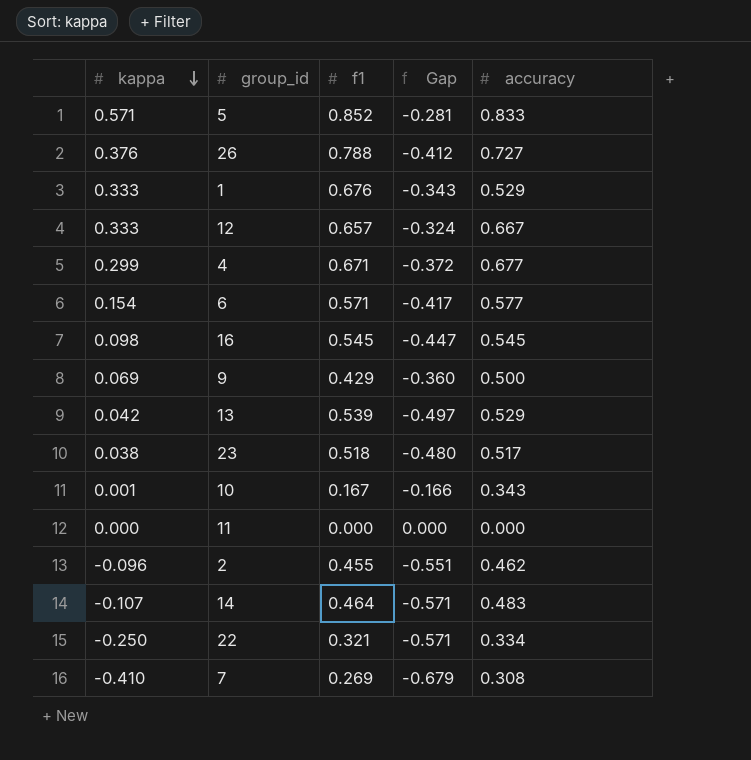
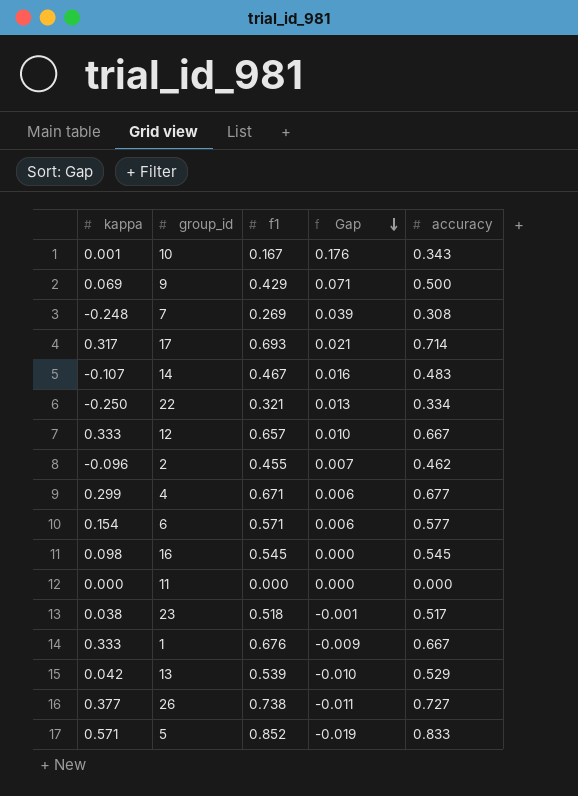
row order: kappa descending -> Gap descending
column Gap | formula: [kappa] - [f1] -> [accuracy] - [f1]
7 | kappa: -0.410 -> -0.248
row 17: none -> 0.317 | 0.693 | 0.021 | 0.714
14 | f1: 0.464 -> 0.467
1 | accuracy: 0.529 -> 0.667
26 | kappa: 0.376 -> 0.377
26 | f1: 0.788 -> 0.738

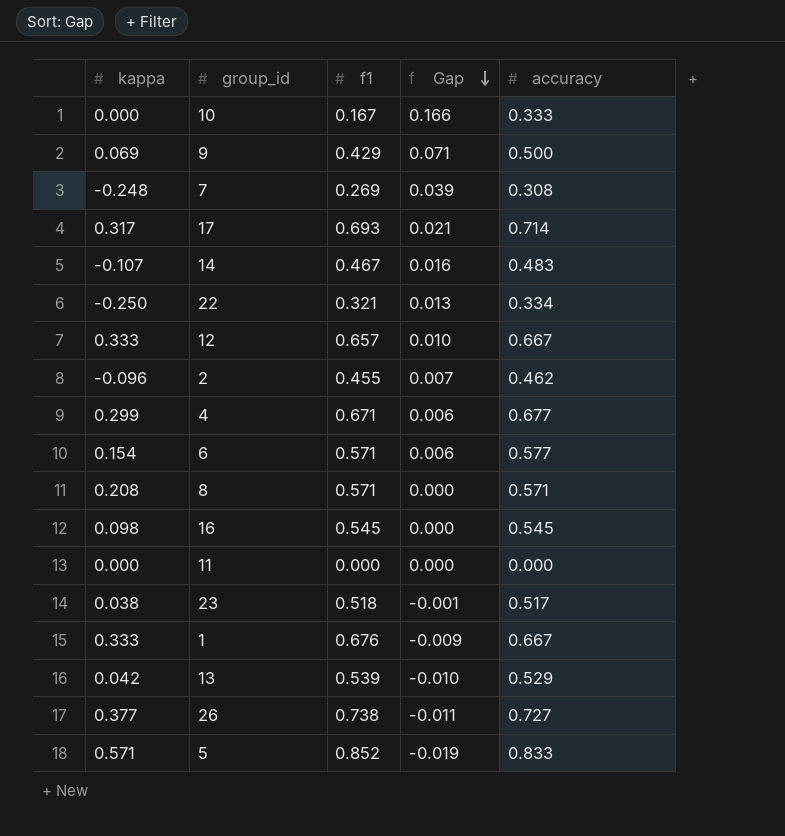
10 | kappa: 0.001 -> 0.000
10 | Gap: 0.176 -> 0.166
10 | accuracy: 0.343 -> 0.333
row 8: none -> 0.208 | 0.571 | 0.000 | 0.571

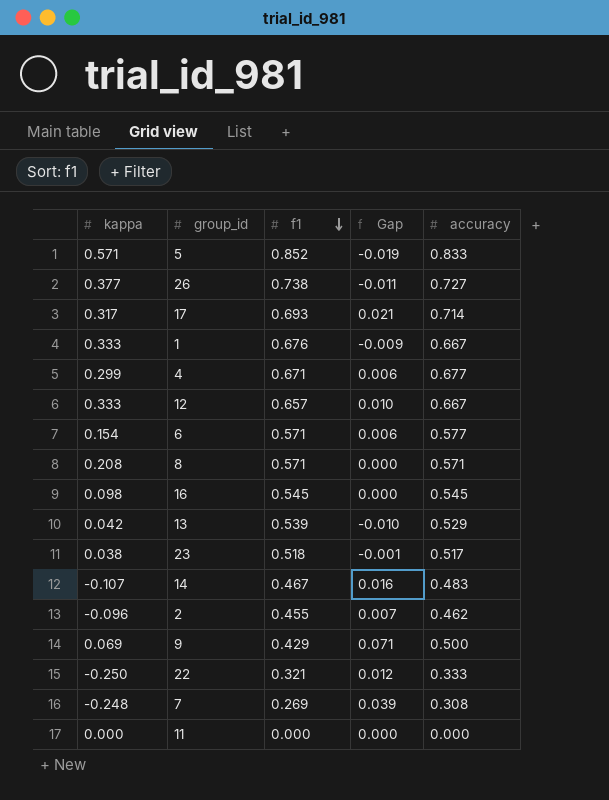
row order: Gap descending -> f1 descending
row 10: 0.000 | 0.167 | 0.166 | 0.333 -> none
22 | Gap: 0.013 -> 0.012
22 | accuracy: 0.334 -> 0.333

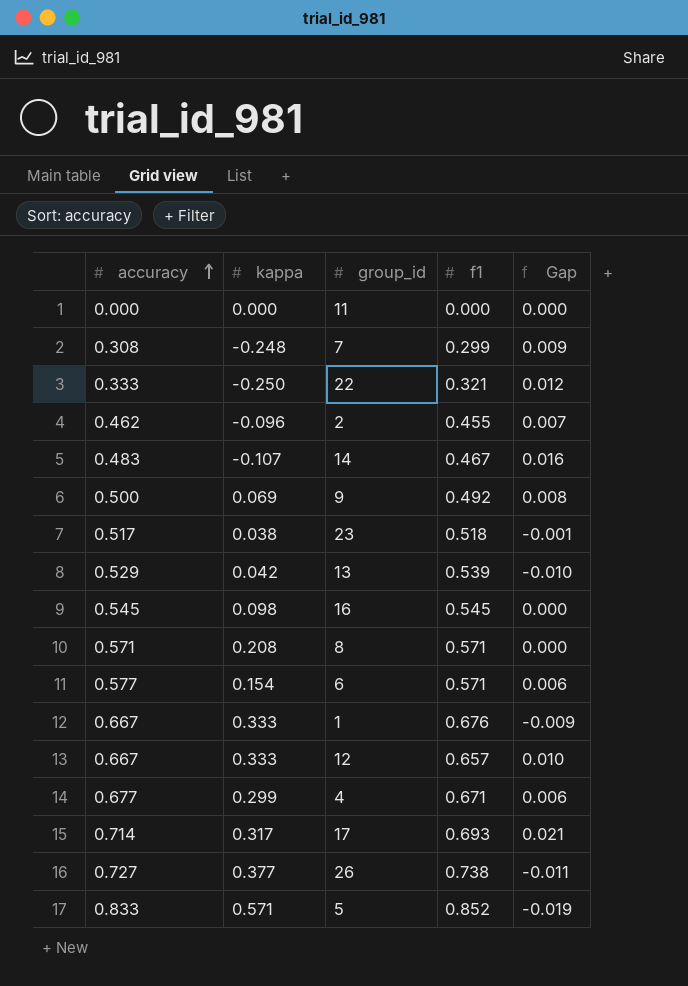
row order: f1 descending -> accuracy ascending
column accuracy | position: 5 -> 1
7 | f1: 0.269 -> 0.299
7 | Gap: 0.039 -> 0.009
9 | f1: 0.429 -> 0.492
9 | Gap: 0.071 -> 0.008

